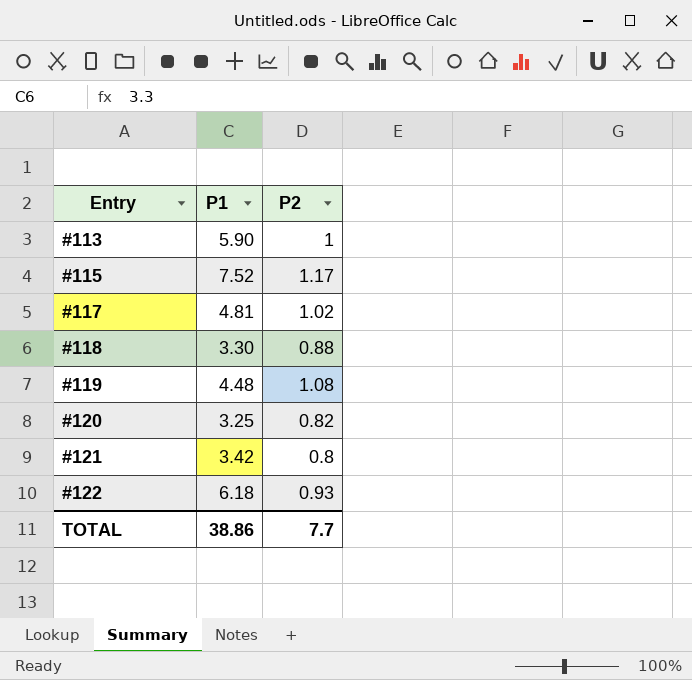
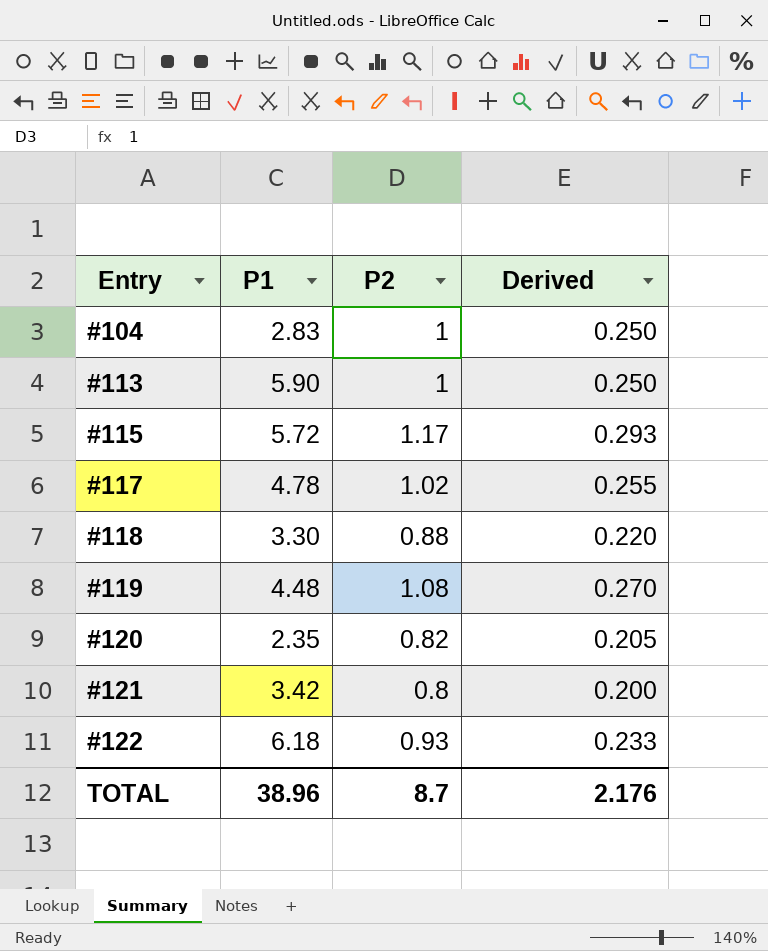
column Derived | formula: none -> [P2] * 0.25
row #104: none -> 2.83 | 1 | 0.250
#115 | P1: 7.52 -> 5.72
#117 | P1: 4.81 -> 4.78
#120 | P1: 3.25 -> 2.35
TOTAL | P1: 38.86 -> 38.96
TOTAL | P2: 7.7 -> 8.7

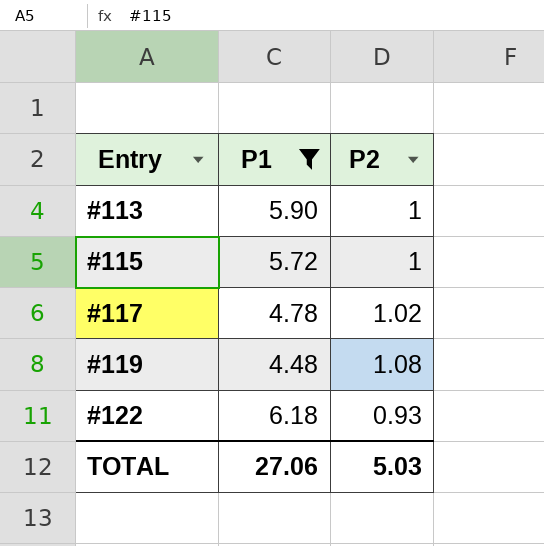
filter: none -> P1 >= 4.48
column Derived | formula: [P2] * 0.25 -> none
#115 | P2: 1.17 -> 1
TOTAL | P1: 38.96 -> 27.06
TOTAL | P2: 8.7 -> 5.03

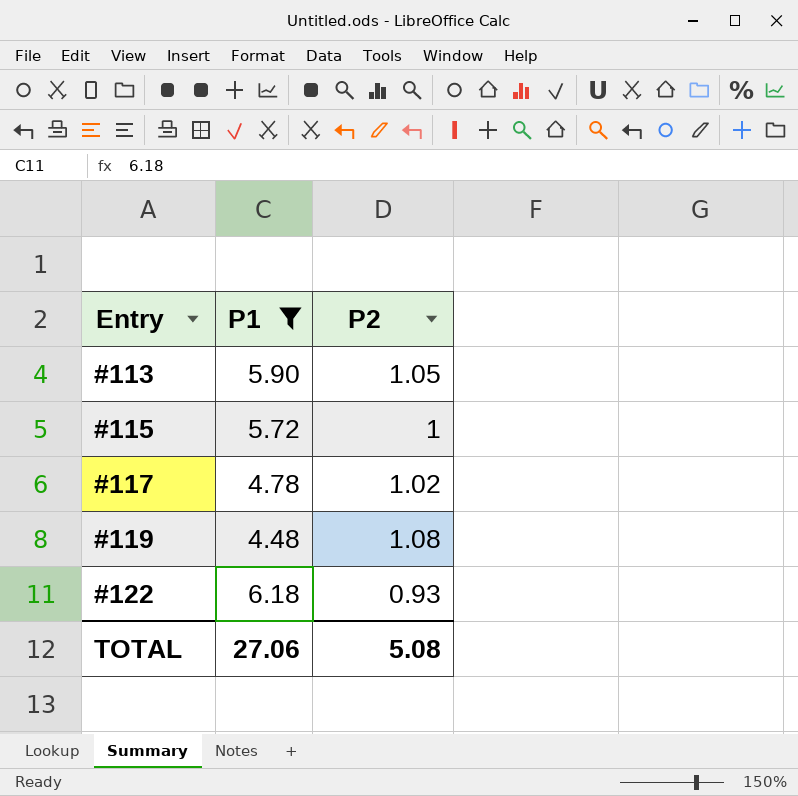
#113 | P2: 1 -> 1.05
TOTAL | P2: 5.03 -> 5.08

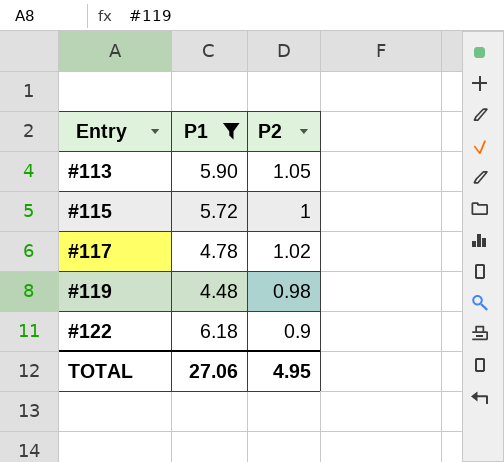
#119 | P2: 1.08 -> 0.98
#122 | P2: 0.93 -> 0.9
TOTAL | P2: 5.08 -> 4.95

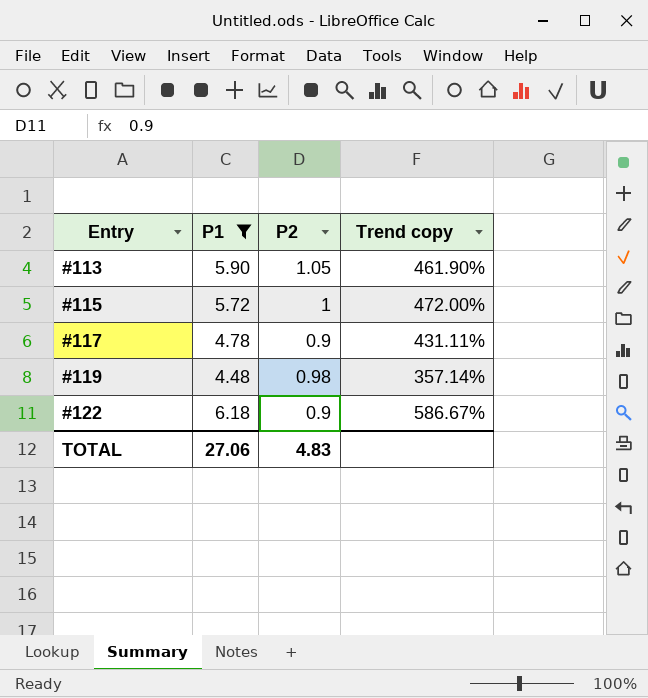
column Trend copy | formula: none -> ([P1] - [P2]) / [P2]
#117 | P2: 1.02 -> 0.9
TOTAL | P2: 4.95 -> 4.83

